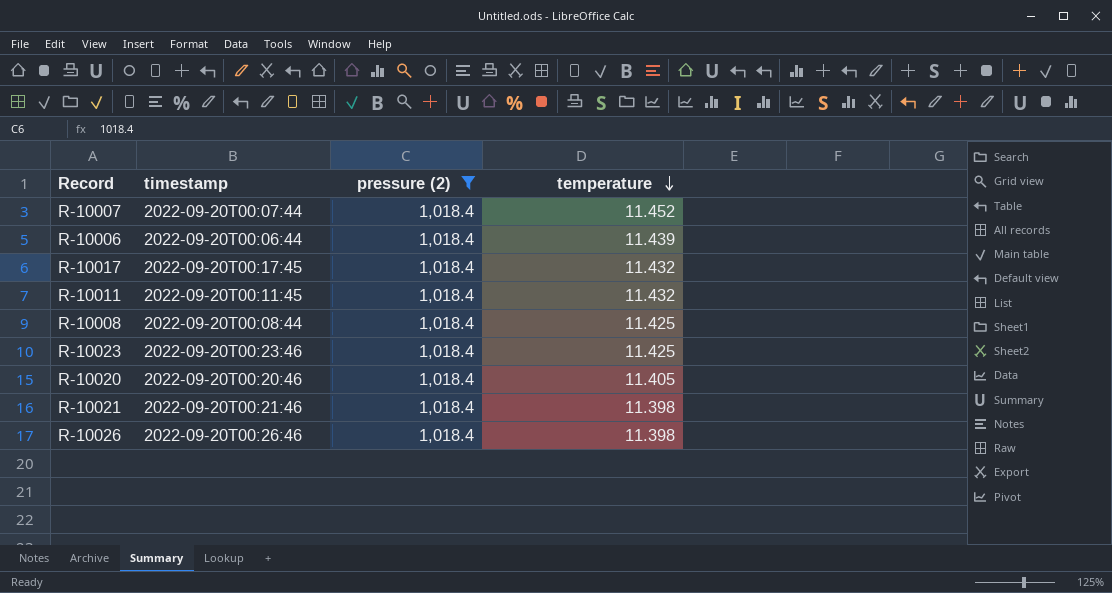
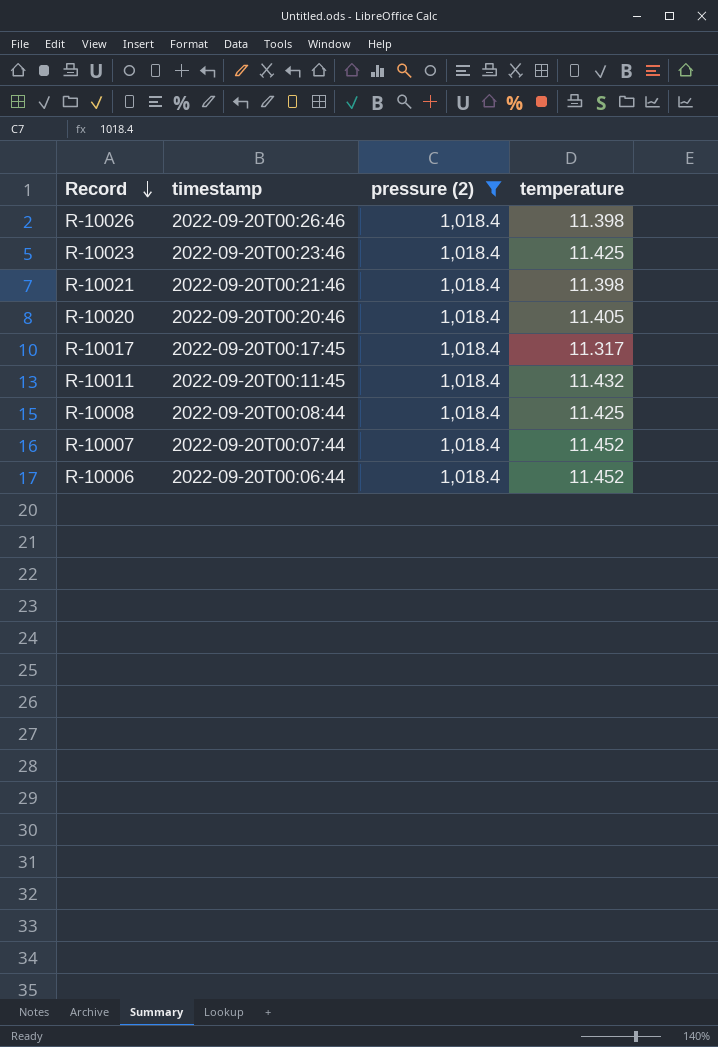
row order: temperature descending -> Record descending
R-10017 | temperature: 11.432 -> 11.317
R-10006 | temperature: 11.439 -> 11.452

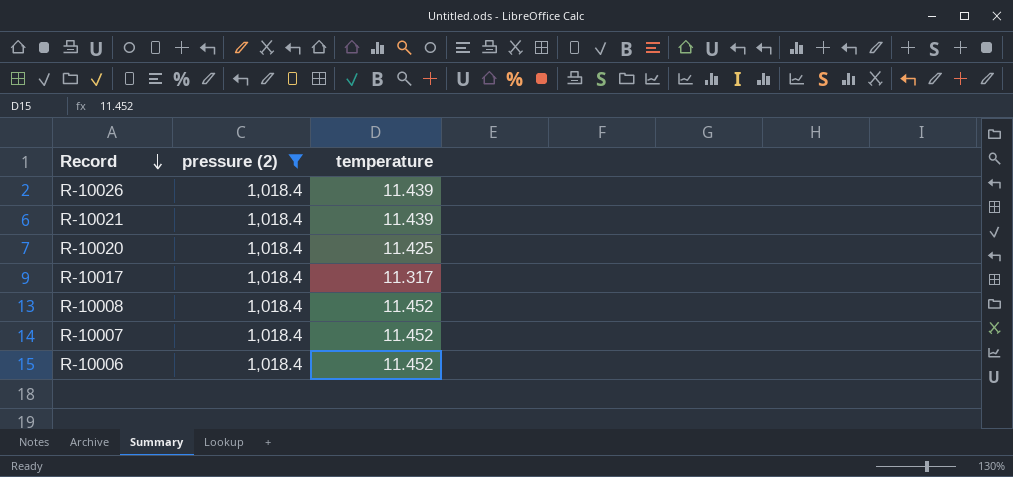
column timestamp | position: 2 -> none
row R-10023: 2022-09-20T00:23:46 | 1,018.4 | 11.425 -> none
row R-10011: 2022-09-20T00:11:45 | 1,018.4 | 11.432 -> none
R-10026 | temperature: 11.398 -> 11.439
R-10021 | temperature: 11.398 -> 11.439
R-10020 | temperature: 11.405 -> 11.425
R-10008 | temperature: 11.425 -> 11.452

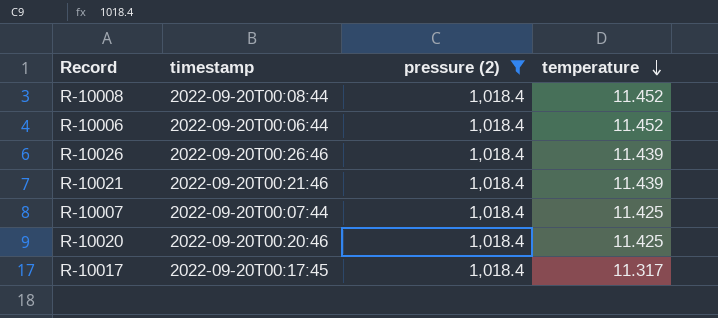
row order: Record descending -> temperature descending
column timestamp | position: none -> 2
R-10007 | temperature: 11.452 -> 11.425

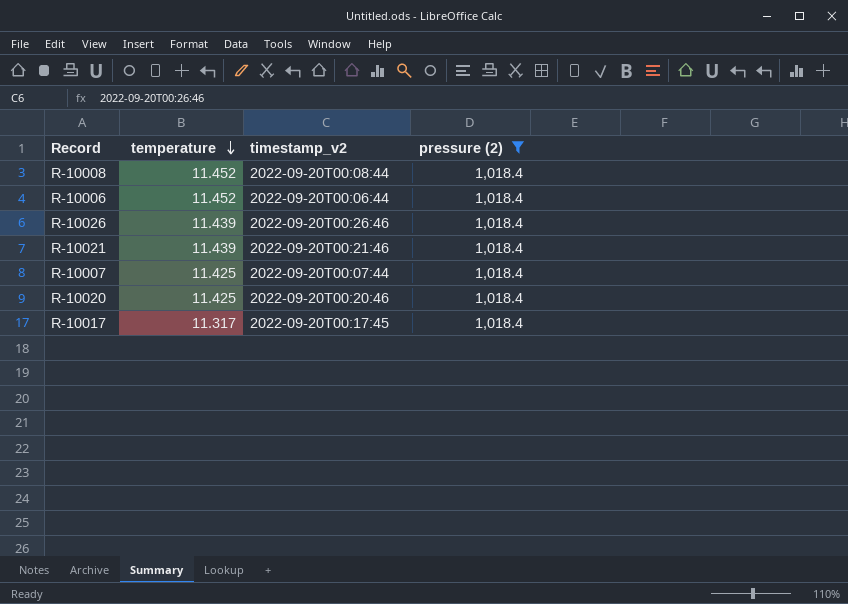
column temperature | position: 4 -> 2
column name: timestamp -> timestamp_v2

